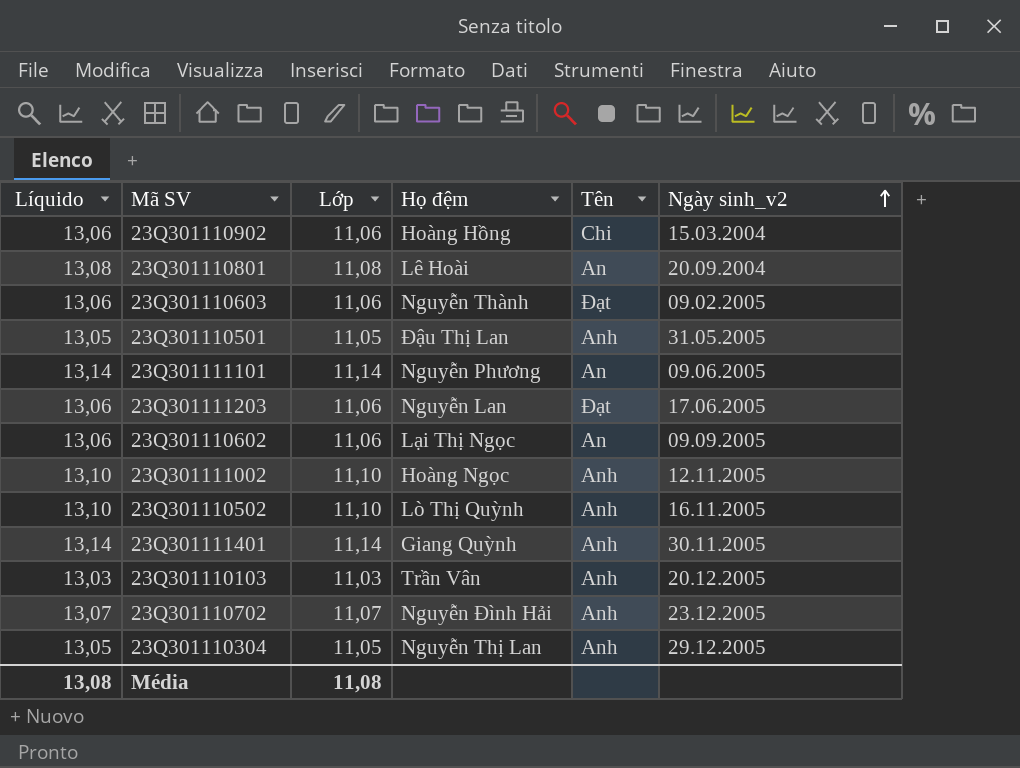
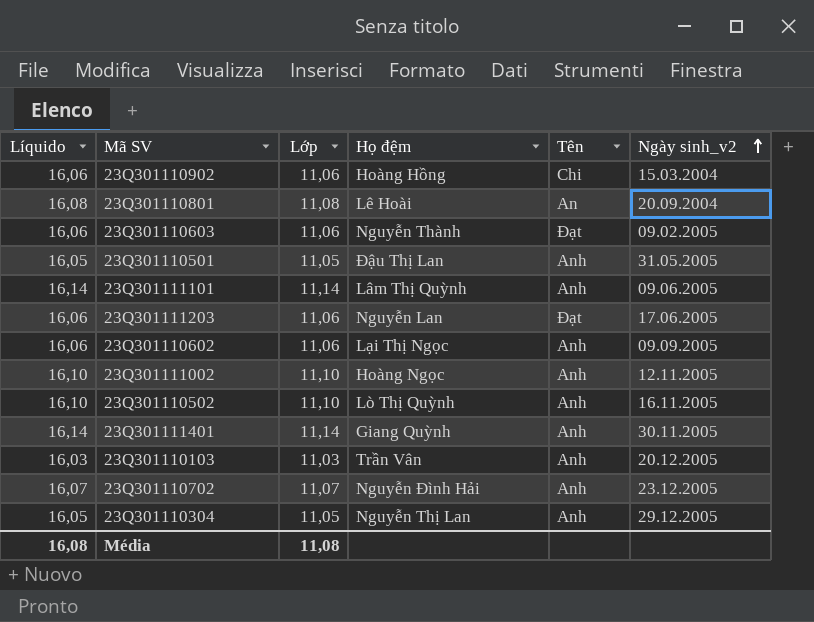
column Líquido | formula: [Lớp] + 2 -> [Lớp] + 5
23Q301111101 | Họ đệm: Nguyễn Phương -> Lâm Thị Quỳnh
23Q301111101 | Tên: An -> Anh
23Q301110602 | Tên: An -> Anh
Média | Líquido: 13,08 -> 16,08

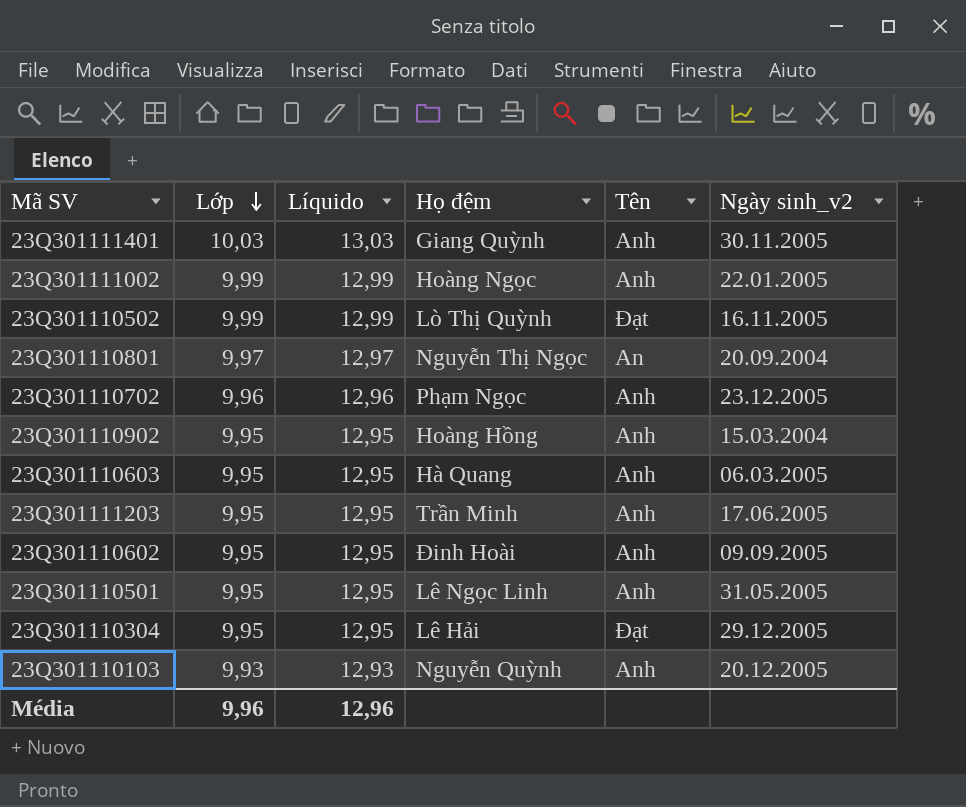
row order: Ngày sinh_v2 ascending -> Lớp descending
column Líquido | formula: [Lớp] + 5 -> [Lớp] + 3
column Líquido | position: 1 -> 3
row 23Q301111101: 16,14 | 11,14 | Lâm Thị Quỳnh | Anh | 09.06.2005 -> none
23Q301111401 | Lớp: 11,14 -> 10,03
23Q301111002 | Lớp: 11,10 -> 9,99
23Q301111002 | Ngày sinh_v2: 12.11.2005 -> 22.01.2005
23Q301110502 | Lớp: 11,10 -> 9,99
23Q301110502 | Tên: Anh -> Đạt
23Q301110801 | Lớp: 11,08 -> 9,97
23Q301110801 | Họ đệm: Lê Hoài -> Nguyễn Thị Ngọc
23Q301110702 | Lớp: 11,07 -> 9,96
23Q301110702 | Họ đệm: Nguyễn Đình Hải -> Phạm Ngọc
23Q301110902 | Lớp: 11,06 -> 9,95
23Q301110902 | Tên: Chi -> Anh
23Q301110603 | Lớp: 11,06 -> 9,95
23Q301110603 | Họ đệm: Nguyễn Thành -> Hà Quang
23Q301110603 | Tên: Đạt -> Anh
23Q301110603 | Ngày sinh_v2: 09.02.2005 -> 06.03.2005
23Q301111203 | Lớp: 11,06 -> 9,95
23Q301111203 | Họ đệm: Nguyễn Lan -> Trần Minh
23Q301111203 | Tên: Đạt -> Anh
23Q301110602 | Lớp: 11,06 -> 9,95
23Q301110602 | Họ đệm: Lại Thị Ngọc -> Đinh Hoài
23Q301110501 | Lớp: 11,05 -> 9,95
23Q301110501 | Họ đệm: Đậu Thị Lan -> Lê Ngọc Linh
23Q301110304 | Lớp: 11,05 -> 9,95
23Q301110304 | Họ đệm: Nguyễn Thị Lan -> Lê Hải
23Q301110304 | Tên: Anh -> Đạt
23Q301110103 | Lớp: 11,03 -> 9,93
23Q301110103 | Họ đệm: Trần Vân -> Nguyễn Quỳnh
Média | Lớp: 11,08 -> 9,96
Média | Líquido: 16,08 -> 12,96

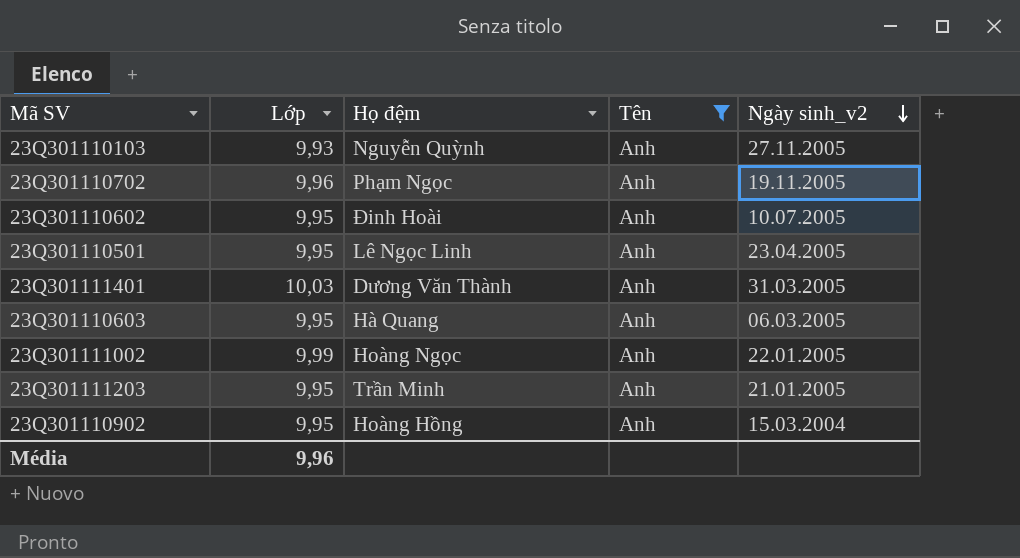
filter: none -> Tên = Anh
row order: Lớp descending -> Ngày sinh_v2 descending
column Líquido | formula: [Lớp] + 3 -> none
23Q301110103 | Ngày sinh_v2: 20.12.2005 -> 27.11.2005
23Q301110702 | Ngày sinh_v2: 23.12.2005 -> 19.11.2005
23Q301110602 | Ngày sinh_v2: 09.09.2005 -> 10.07.2005
23Q301110501 | Ngày sinh_v2: 31.05.2005 -> 23.04.2005
23Q301111401 | Họ đệm: Giang Quỳnh -> Dương Văn Thành
23Q301111401 | Ngày sinh_v2: 30.11.2005 -> 31.03.2005
23Q301111203 | Ngày sinh_v2: 17.06.2005 -> 21.01.2005

